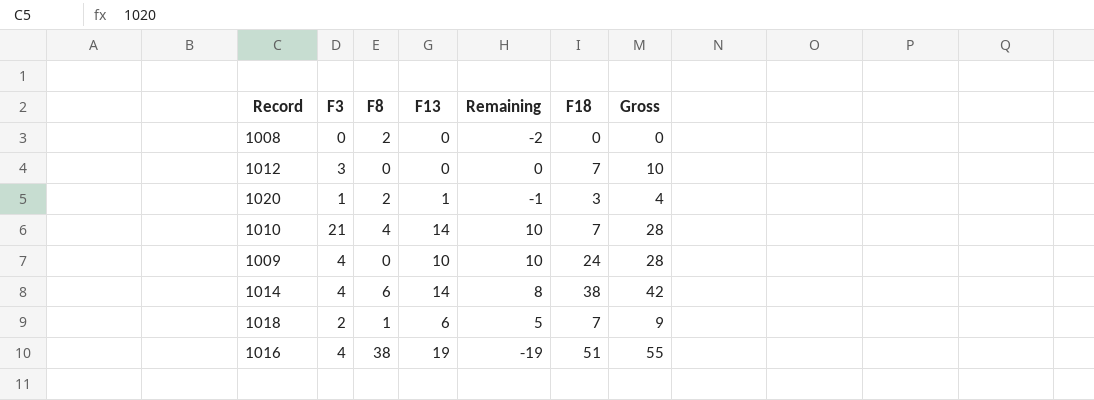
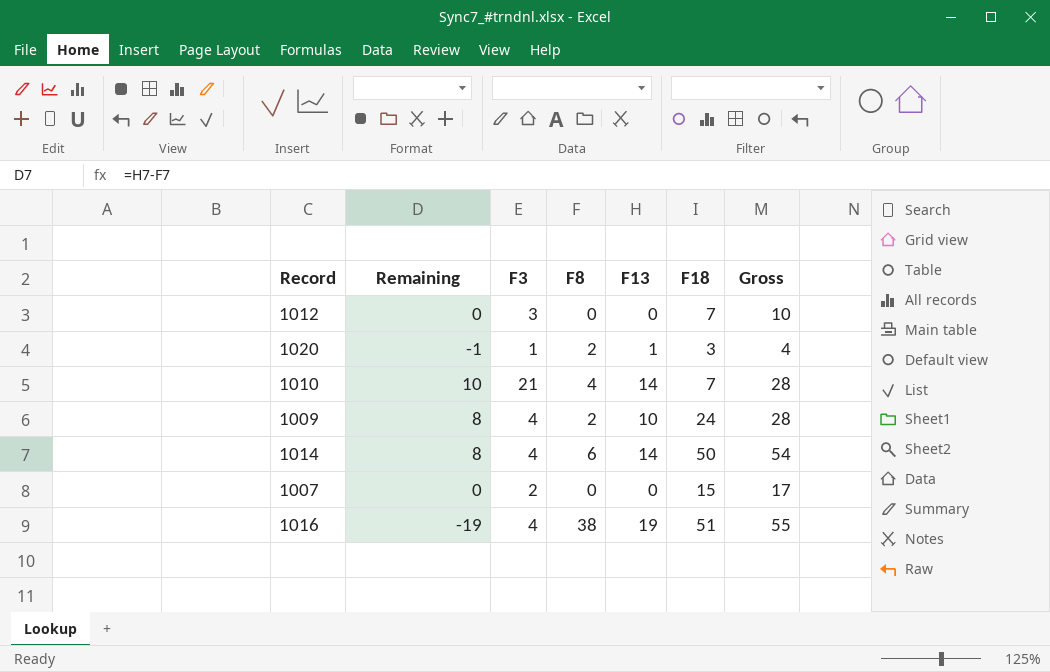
column Remaining | position: 5 -> 2
row 1008: 0 | 2 | 0 | -2 | 0 | 0 -> none
row 1018: 2 | 1 | 6 | 5 | 7 | 9 -> none
1009 | Remaining: 10 -> 8
1009 | F8: 0 -> 2
1014 | F18: 38 -> 50
1014 | Gross: 42 -> 54
row 1007: none -> 0 | 2 | 0 | 0 | 15 | 17

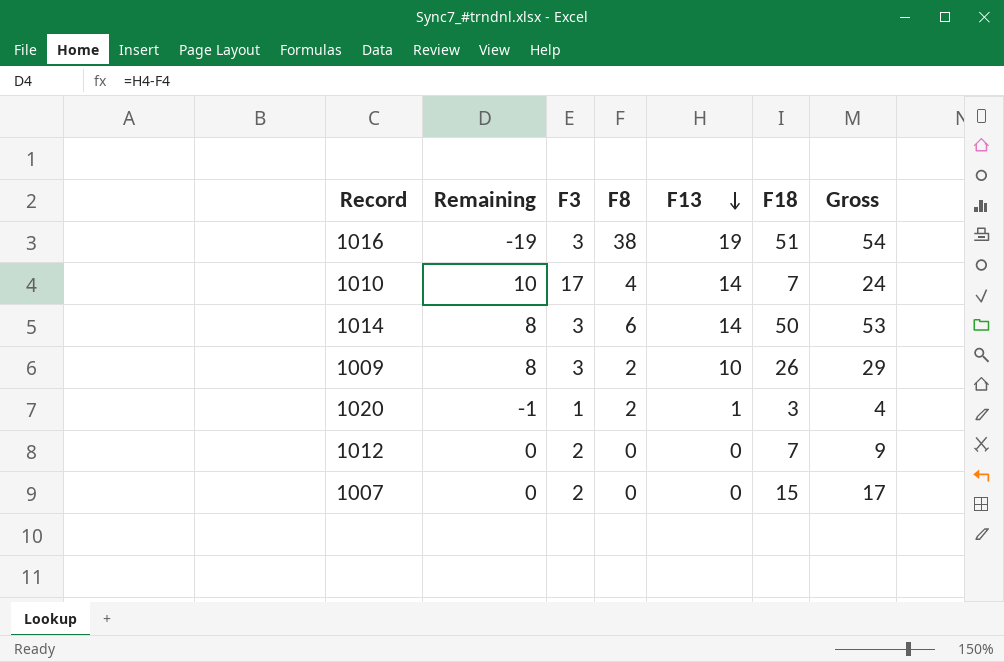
row order: none -> F13 descending
1016 | F3: 4 -> 3
1016 | Gross: 55 -> 54
1010 | F3: 21 -> 17
1010 | Gross: 28 -> 24
1014 | F3: 4 -> 3
1014 | Gross: 54 -> 53
1009 | F3: 4 -> 3
1009 | F18: 24 -> 26
1009 | Gross: 28 -> 29
1012 | F3: 3 -> 2
1012 | Gross: 10 -> 9

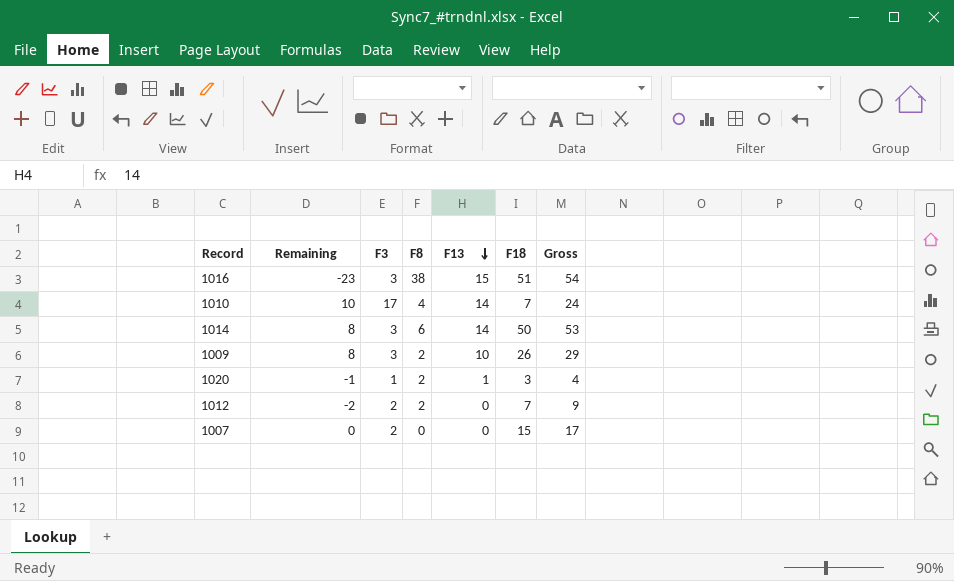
1016 | Remaining: -19 -> -23
1016 | F13: 19 -> 15
1012 | Remaining: 0 -> -2
1012 | F8: 0 -> 2

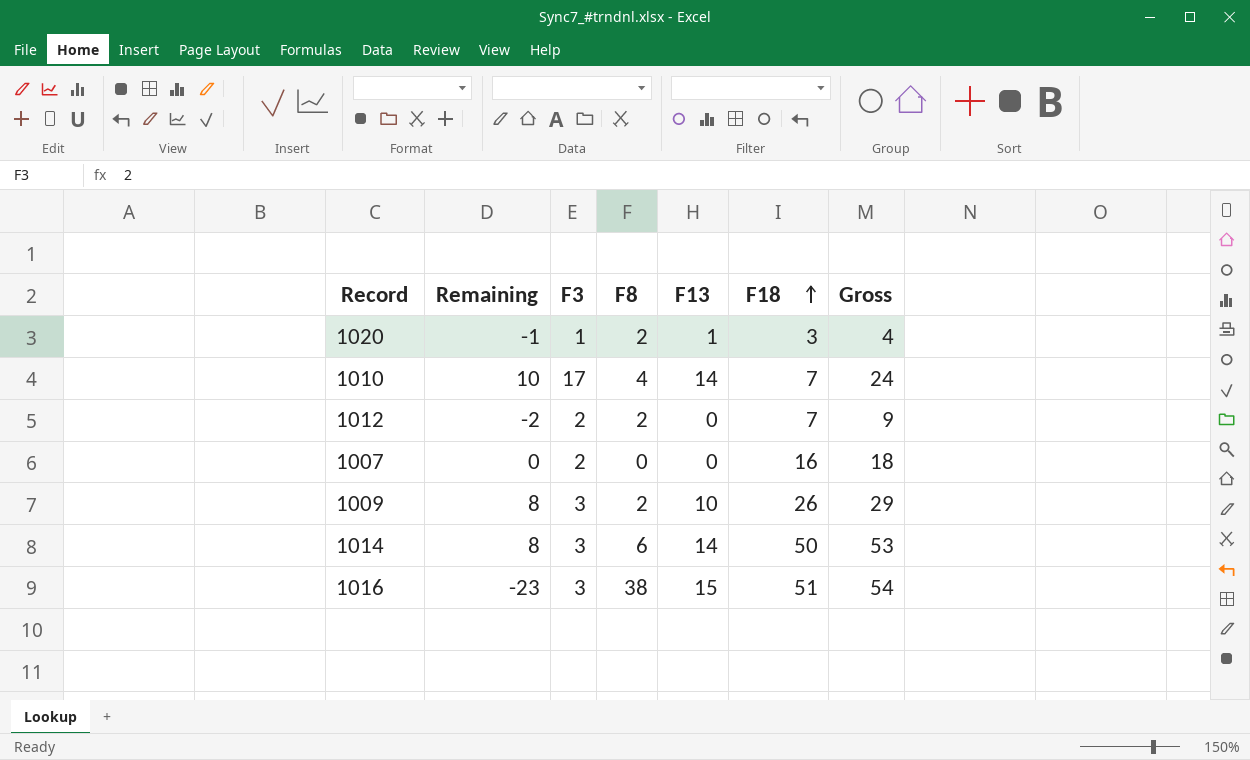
row order: F13 descending -> F18 ascending
1007 | F18: 15 -> 16
1007 | Gross: 17 -> 18

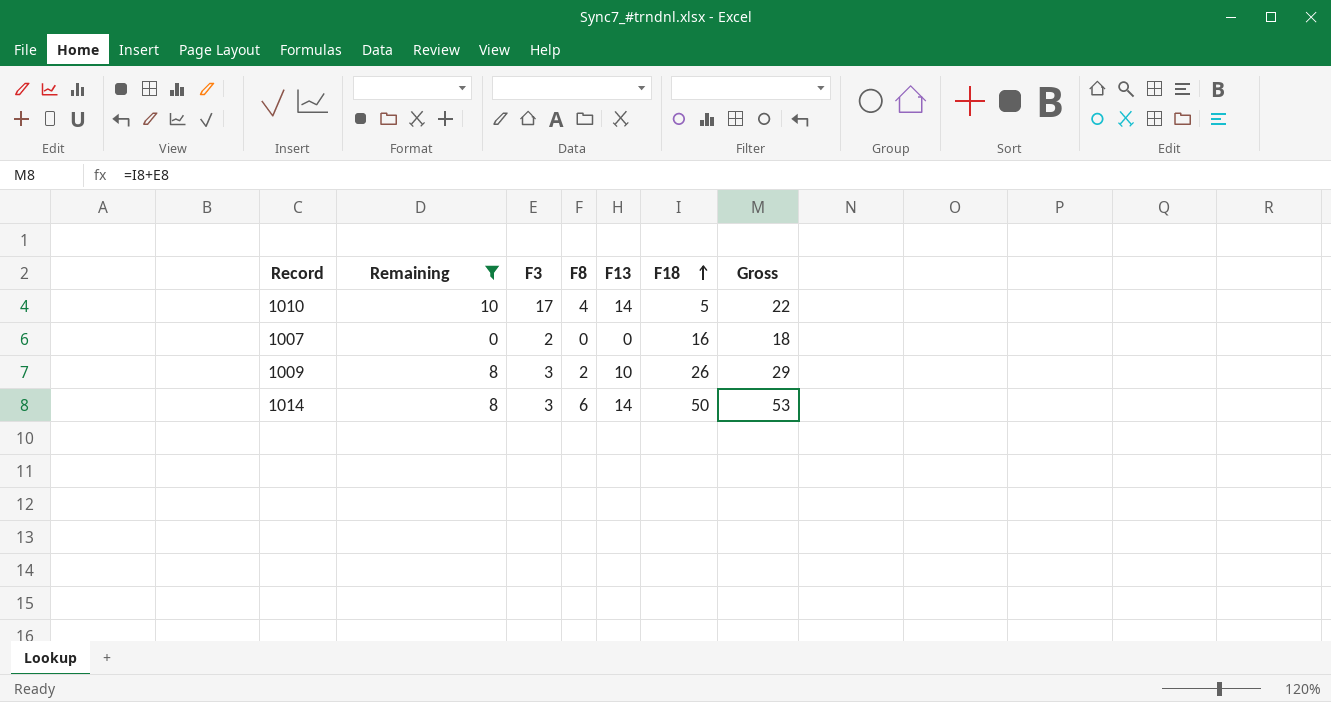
filter: none -> Remaining >= 0
1010 | F18: 7 -> 5
1010 | Gross: 24 -> 22

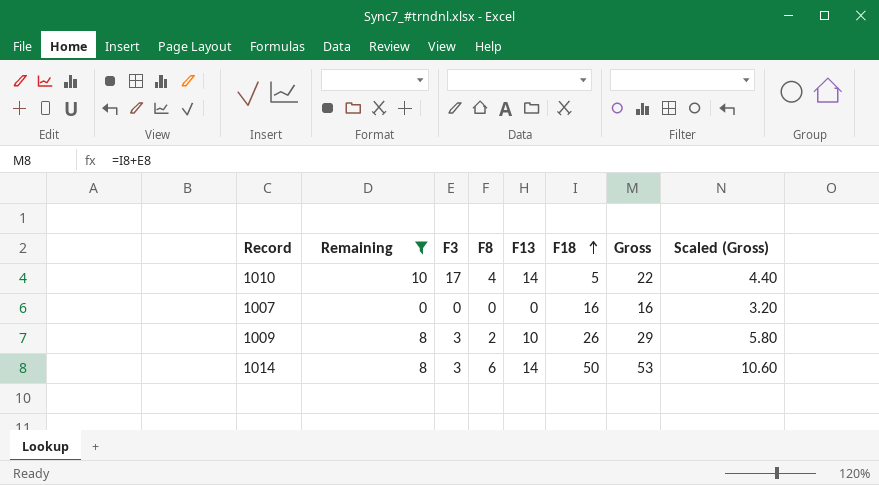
column Scaled (Gross) | formula: none -> [Gross] * 0.2
1007 | F3: 2 -> 0
1007 | Gross: 18 -> 16

